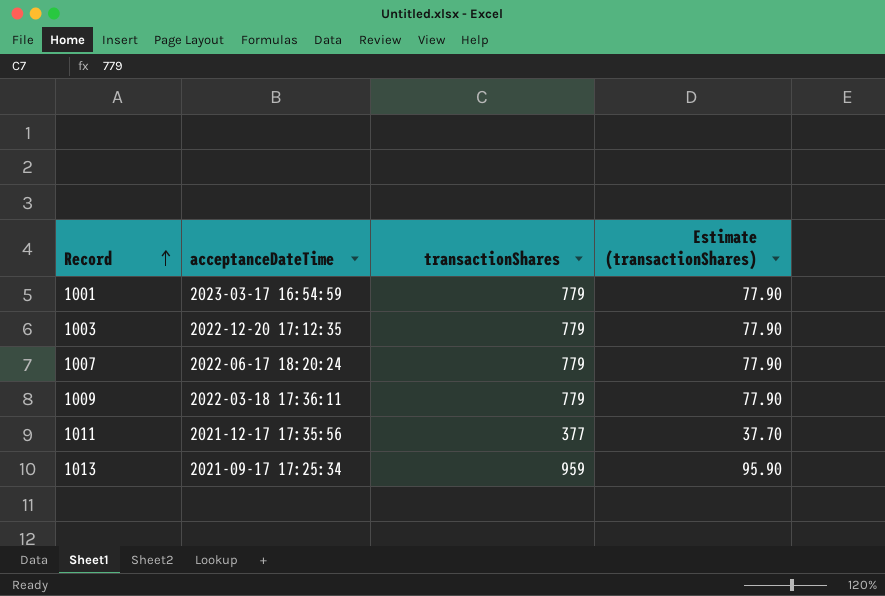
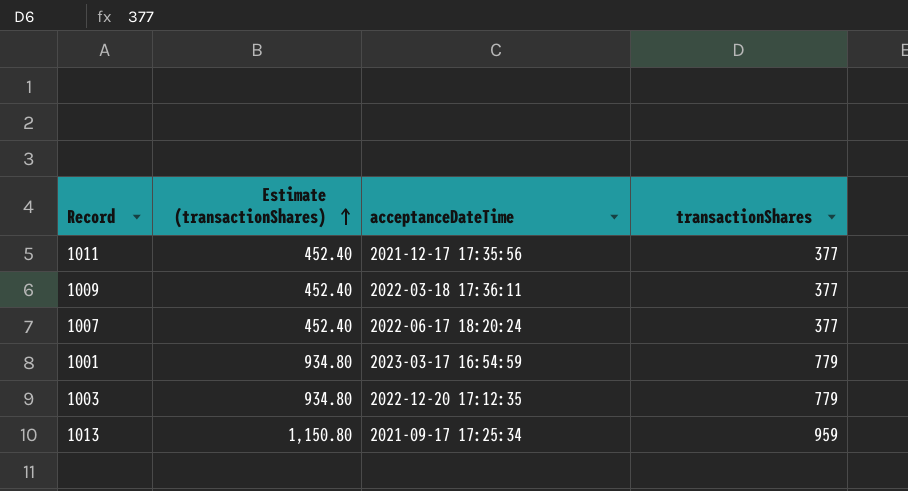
row order: Record ascending -> Estimate (transactionShares) ascending
column Estimate (transactionShares) | formula: [transactionShares] * 0.1 -> [transactionShares] * 1.2
column Estimate (transactionShares) | position: 4 -> 2
1009 | transactionShares: 779 -> 377
1007 | transactionShares: 779 -> 377

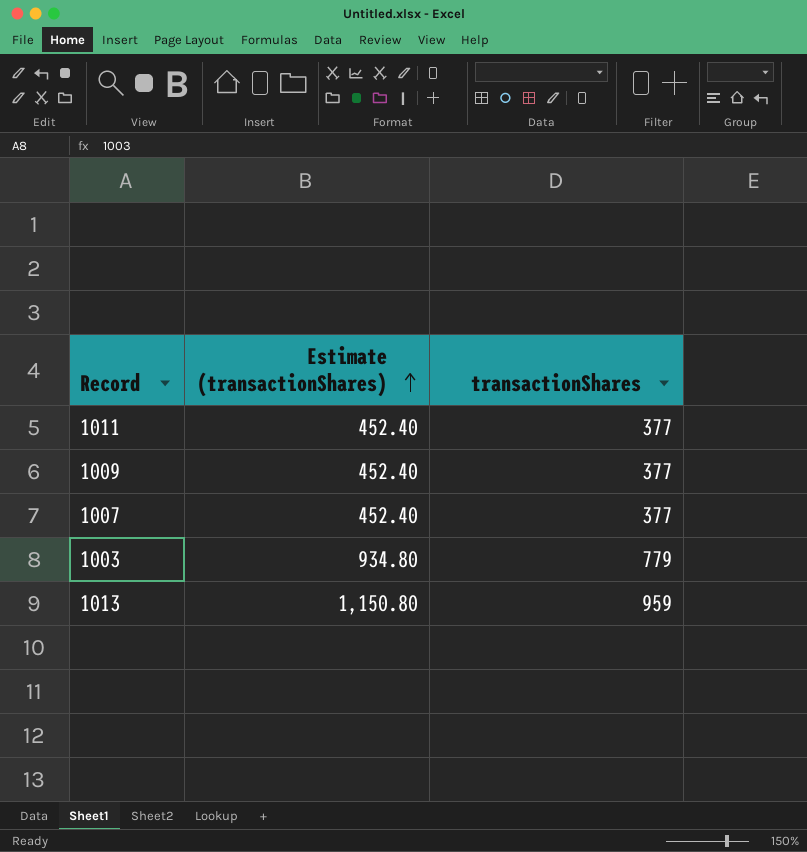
column acceptanceDateTime | position: 3 -> none
row 1001: 934.80 | 2023-03-17 16:54:59 | 779 -> none

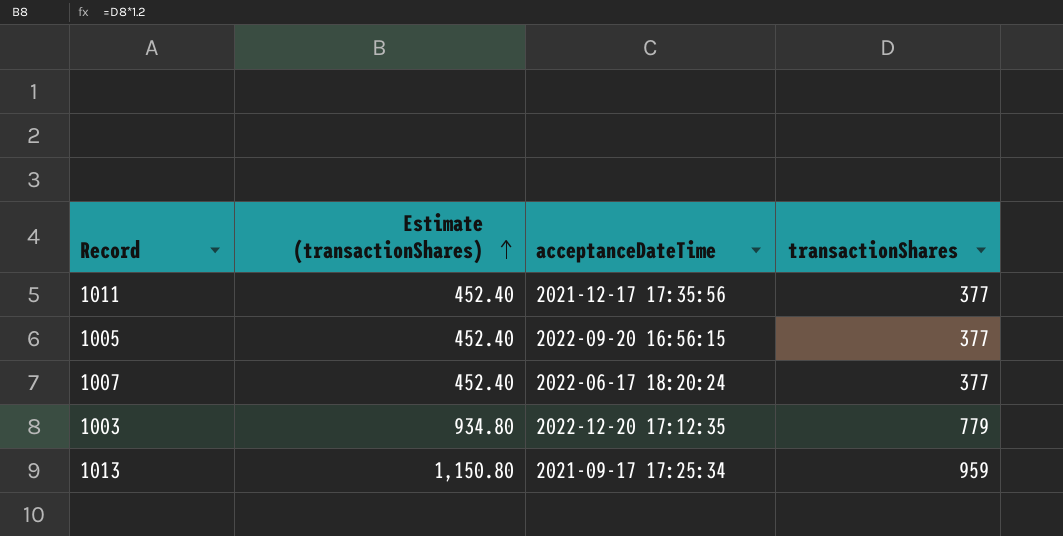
column acceptanceDateTime | position: none -> 3
row 1009: 452.40 | 377 -> none
row 1005: none -> 452.40 | 2022-09-20 16:56:15 | 377

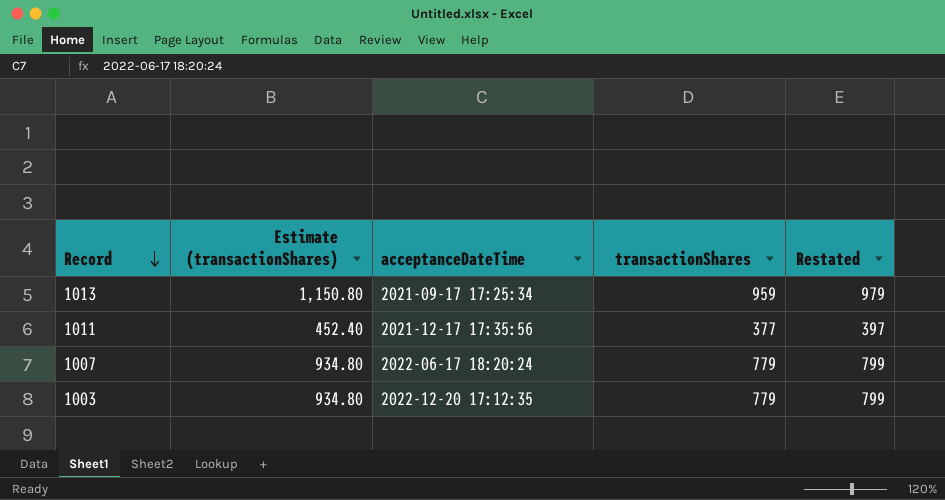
row order: Estimate (transactionShares) ascending -> Record descending
column Restated | formula: none -> [transactionShares] + 20
row 1005: 452.40 | 2022-09-20 16:56:15 | 377 -> none
1007 | Estimate (transactionShares): 452.40 -> 934.80
1007 | transactionShares: 377 -> 779

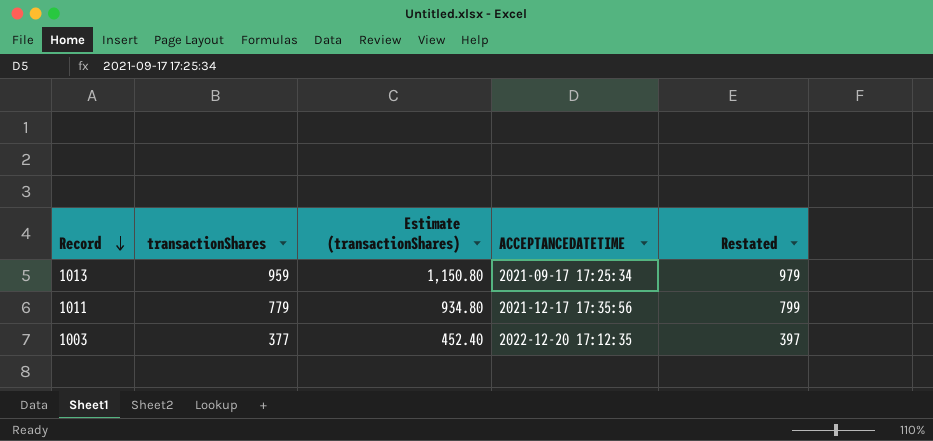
column transactionShares | position: 4 -> 2
column name: acceptanceDateTime -> ACCEPTANCEDATETIME
row 1007: 934.80 | 2022-06-17 18:20:24 | 779 | 799 -> none
1011 | transactionShares: 377 -> 779
1011 | Estimate (transactionShares): 452.40 -> 934.80
1011 | Restated: 397 -> 799
1003 | transactionShares: 779 -> 377
1003 | Estimate (transactionShares): 934.80 -> 452.40
1003 | Restated: 799 -> 397

